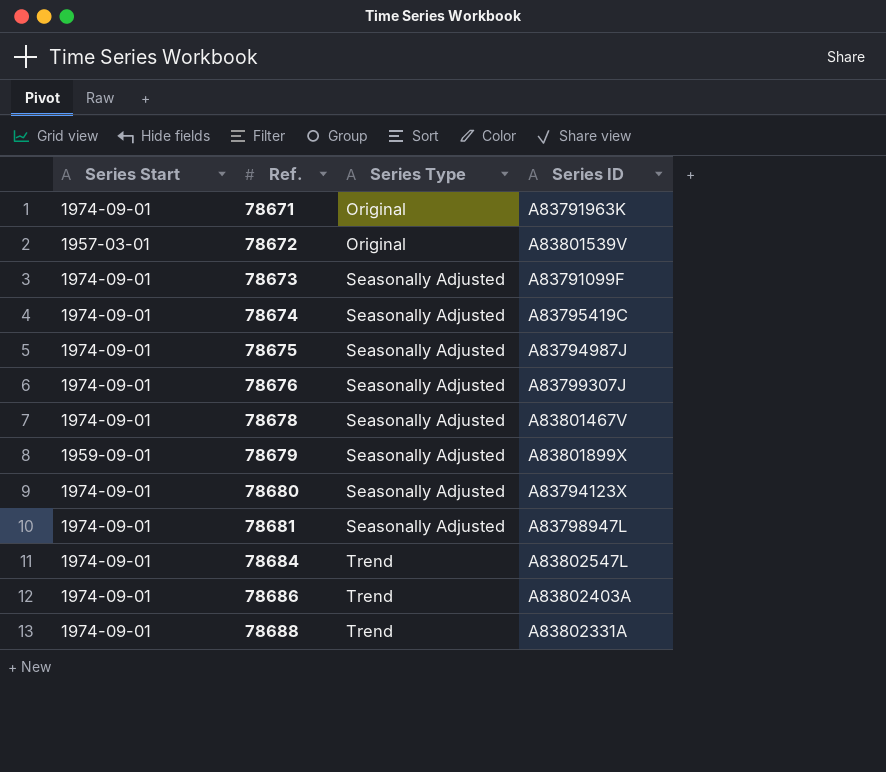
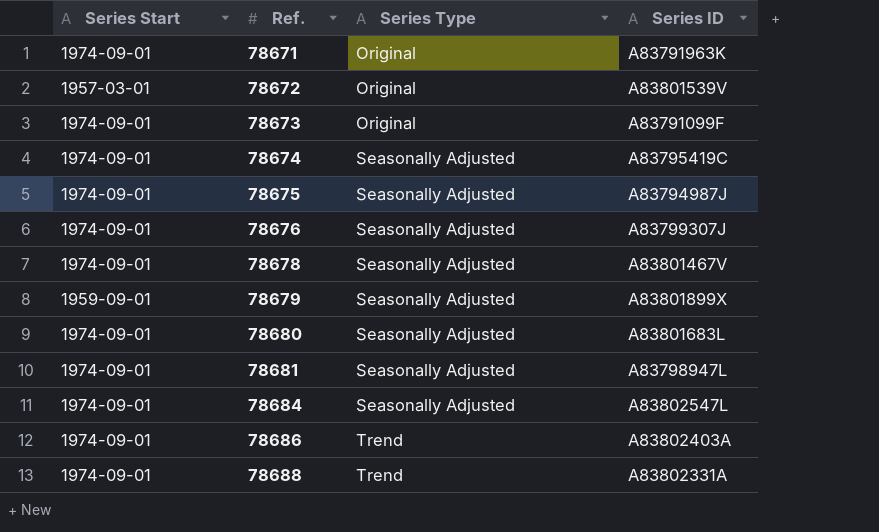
78673 | Series Type: Seasonally Adjusted -> Original
78680 | Series ID: A83794123X -> A83801683L
78684 | Series Type: Trend -> Seasonally Adjusted

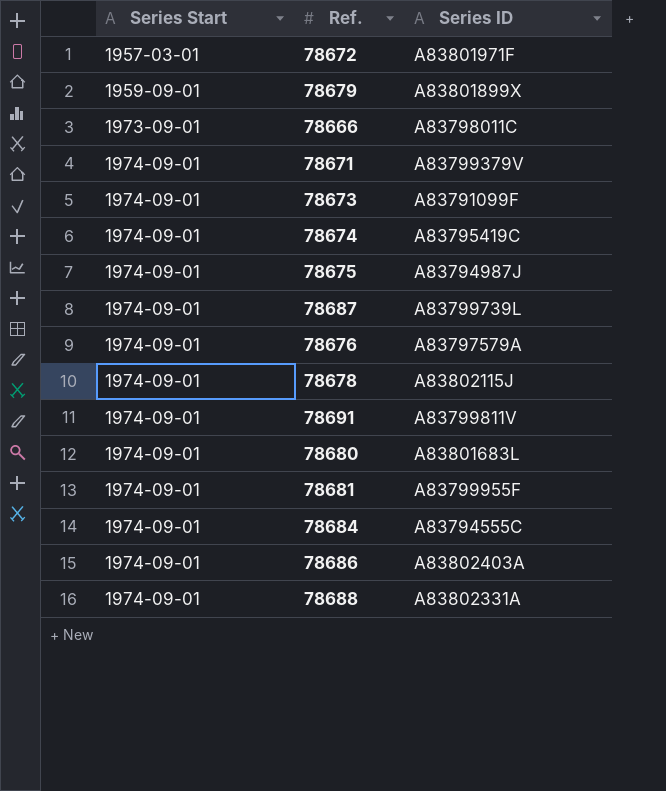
row order: Ref. ascending -> Series Start ascending
column Series Type | position: 3 -> none
78672 | Series ID: A83801539V -> A83801971F
row 78666: none -> 1973-09-01 | A83798011C
78671 | Series ID: A83791963K -> A83799379V
row 78687: none -> 1974-09-01 | A83799739L
78676 | Series ID: A83799307J -> A83797579A
78678 | Series ID: A83801467V -> A83802115J
row 78691: none -> 1974-09-01 | A83799811V
78681 | Series ID: A83798947L -> A83799955F
78684 | Series ID: A83802547L -> A83794555C

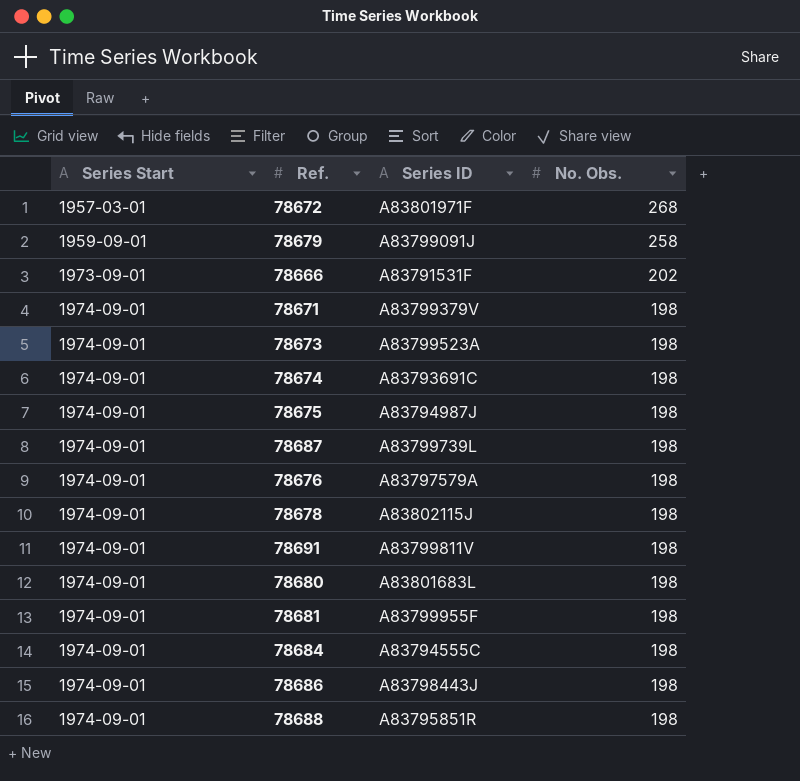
column No. Obs. | position: none -> 4
78679 | Series ID: A83801899X -> A83799091J
78666 | Series ID: A83798011C -> A83791531F
78673 | Series ID: A83791099F -> A83799523A
78674 | Series ID: A83795419C -> A83793691C
78686 | Series ID: A83802403A -> A83798443J
78688 | Series ID: A83802331A -> A83795851R

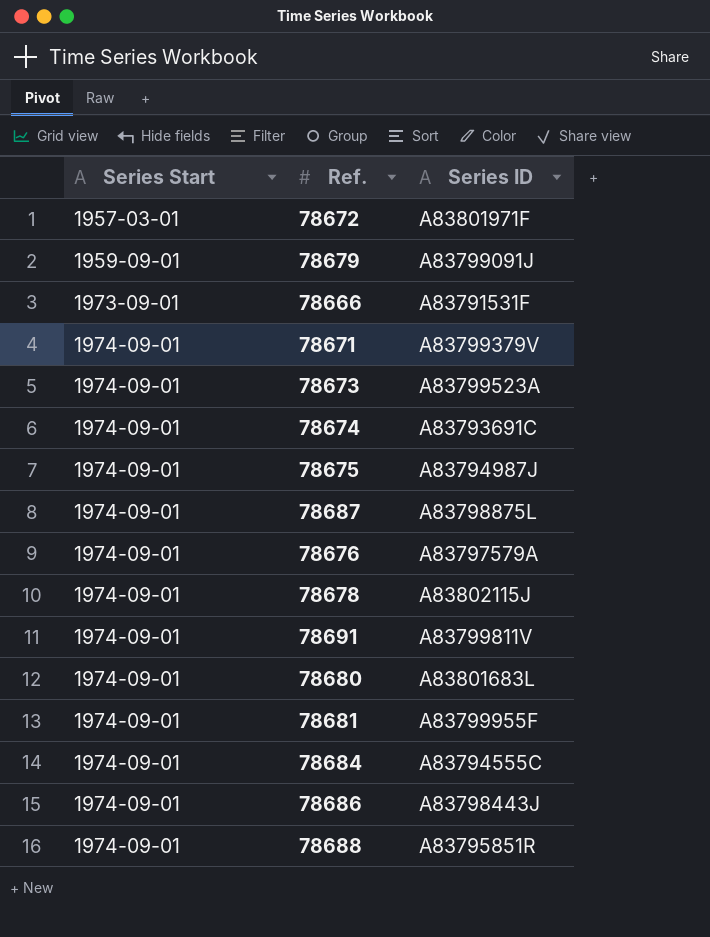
column No. Obs. | position: 4 -> none
78687 | Series ID: A83799739L -> A83798875L

